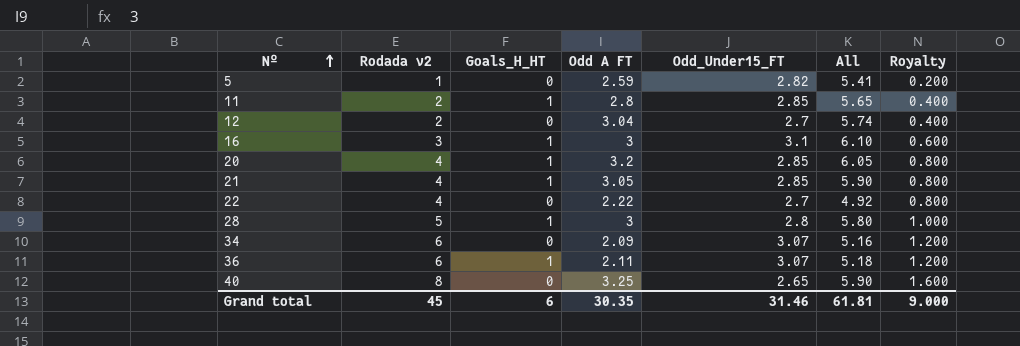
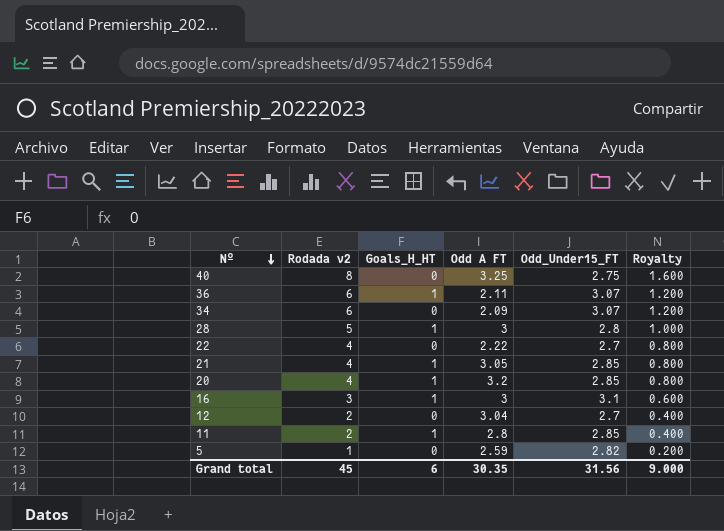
row order: Nº ascending -> Nº descending
column All | formula: [Odd A FT] + [Odd_Under15_FT] -> none
40 | Odd_Under15_FT: 2.65 -> 2.75
Grand total | Odd_Under15_FT: 31.46 -> 31.56

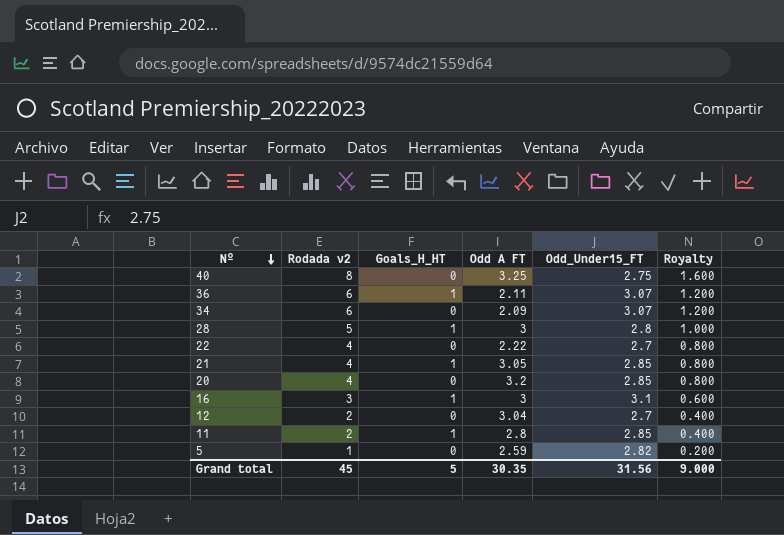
20 | Goals_H_HT: 1 -> 0
Grand total | Goals_H_HT: 6 -> 5

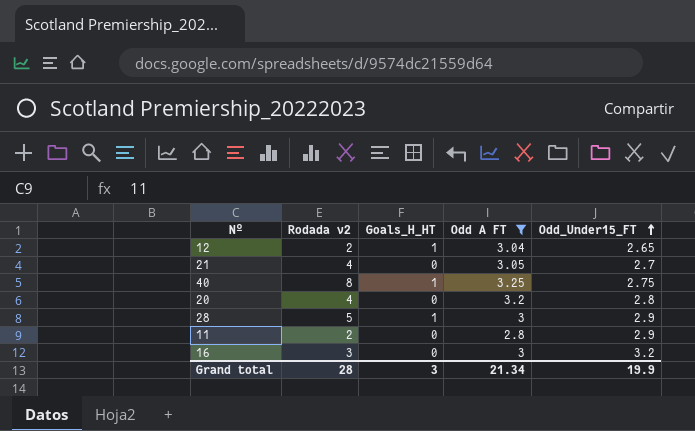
filter: none -> Odd A FT >= 2.8
row order: Nº descending -> Odd_Under15_FT ascending
column Royalty | formula: [Rodada v2] * 0.2 -> none
12 | Goals_H_HT: 0 -> 1
12 | Odd_Under15_FT: 2.7 -> 2.65
21 | Goals_H_HT: 1 -> 0
21 | Odd_Under15_FT: 2.85 -> 2.7
40 | Goals_H_HT: 0 -> 1
20 | Odd_Under15_FT: 2.85 -> 2.8
28 | Odd_Under15_FT: 2.8 -> 2.9
11 | Goals_H_HT: 1 -> 0
11 | Odd_Under15_FT: 2.85 -> 2.9
16 | Goals_H_HT: 1 -> 0
16 | Odd_Under15_FT: 3.1 -> 3.2
Grand total | Rodada v2: 45 -> 28
Grand total | Goals_H_HT: 5 -> 3
Grand total | Odd A FT: 30.35 -> 21.34
Grand total | Odd_Under15_FT: 31.56 -> 19.9

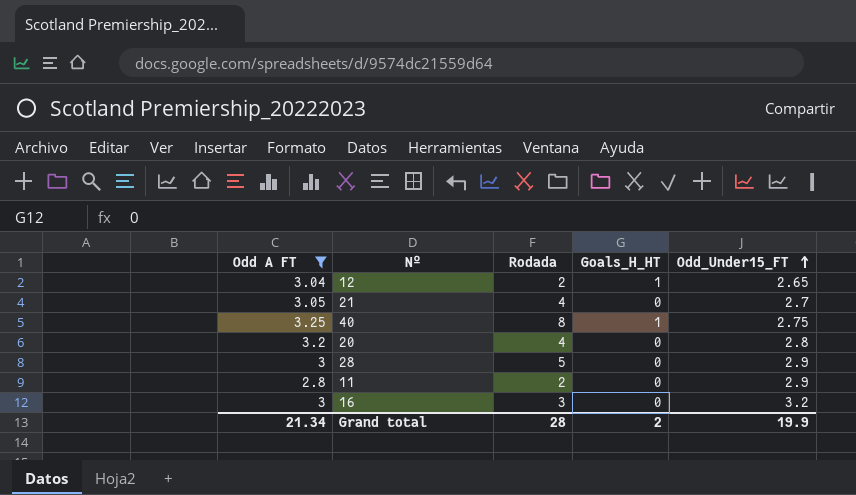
column Odd A FT | position: 4 -> 1
column name: Rodada v2 -> Rodada
28 | Goals_H_HT: 1 -> 0
Grand total | Goals_H_HT: 3 -> 2

